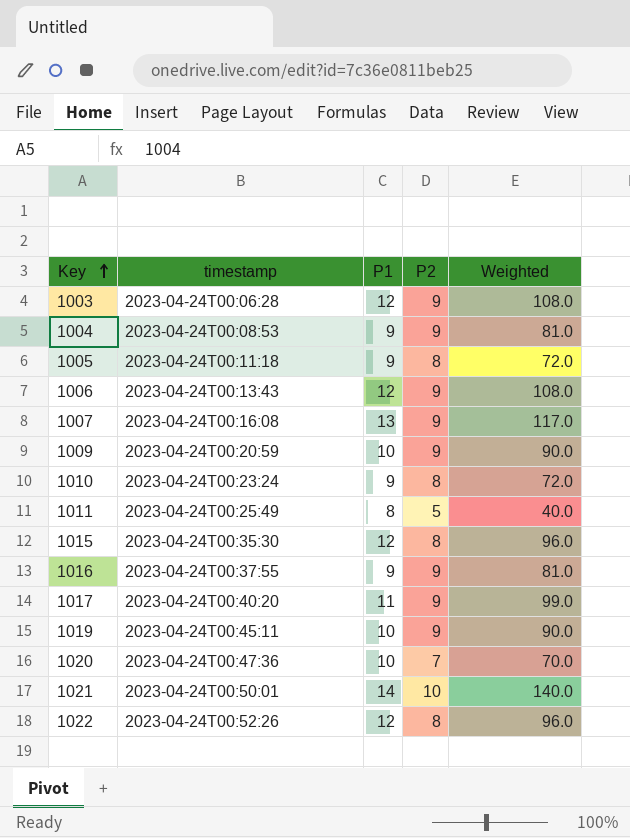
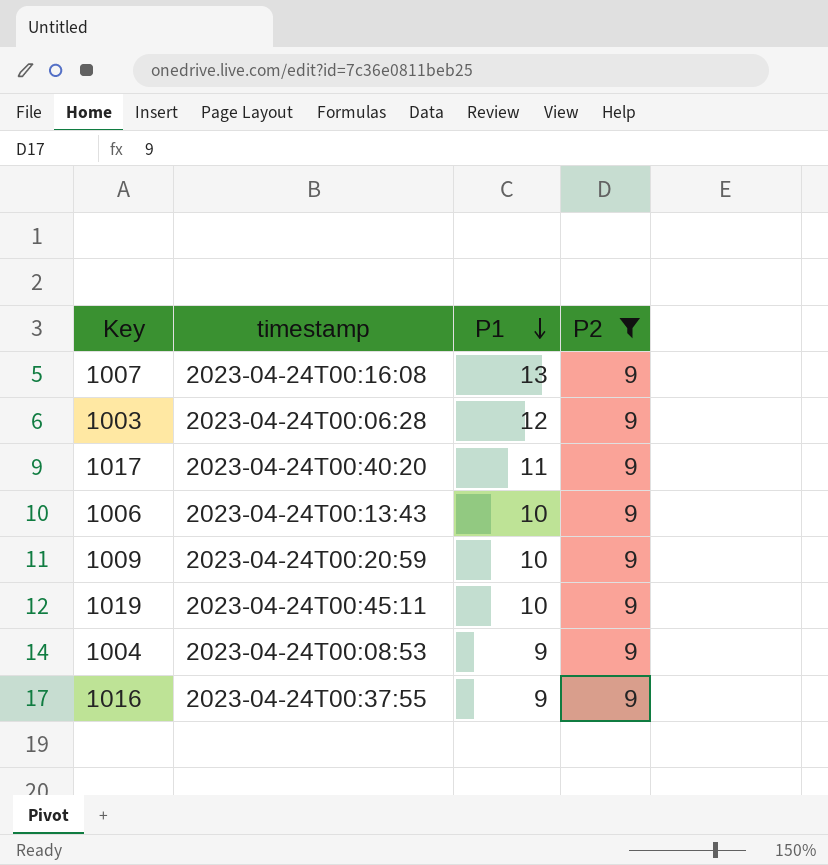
filter: none -> P2 = 9
row order: Key ascending -> P1 descending
column Weighted | formula: [P1] * [P2] -> none
1006 | P1: 12 -> 10

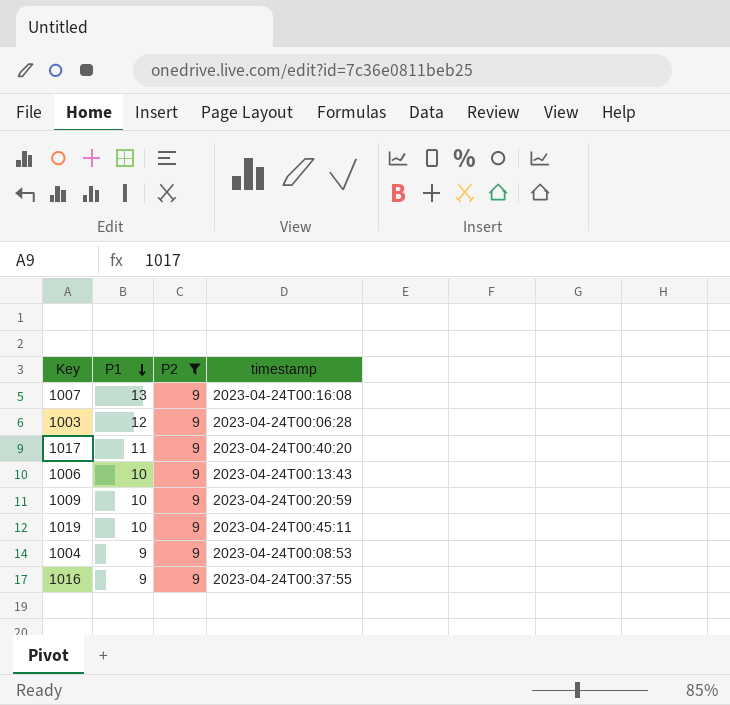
column timestamp | position: 2 -> 4

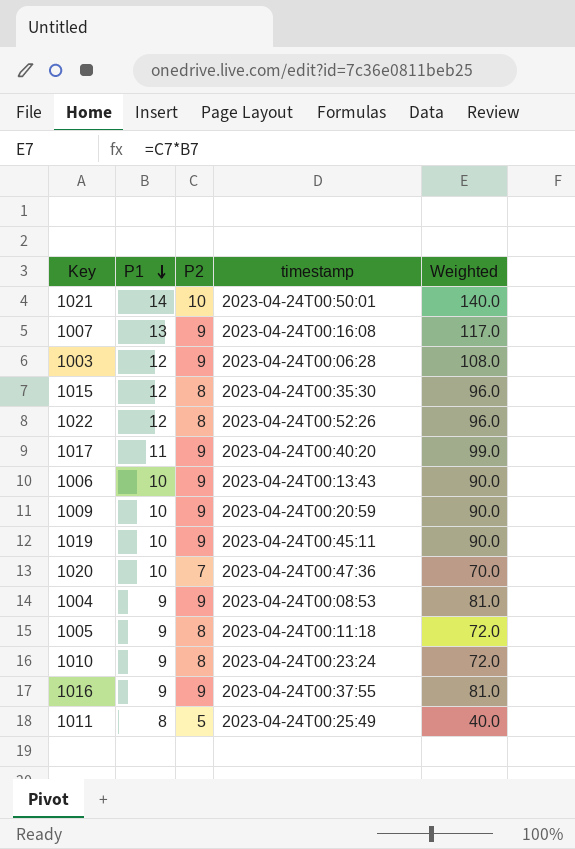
filter: P2 = 9 -> none
column Weighted | formula: none -> [P1] * [P2]

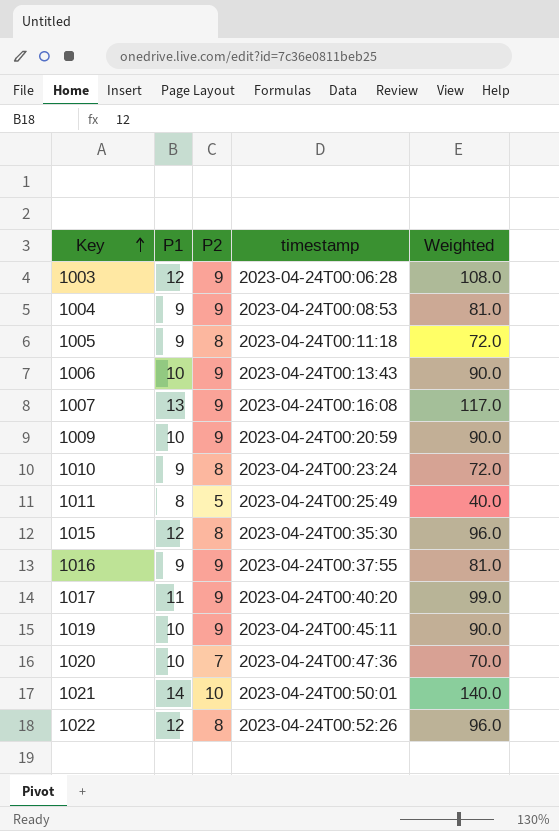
row order: P1 descending -> Key ascending

